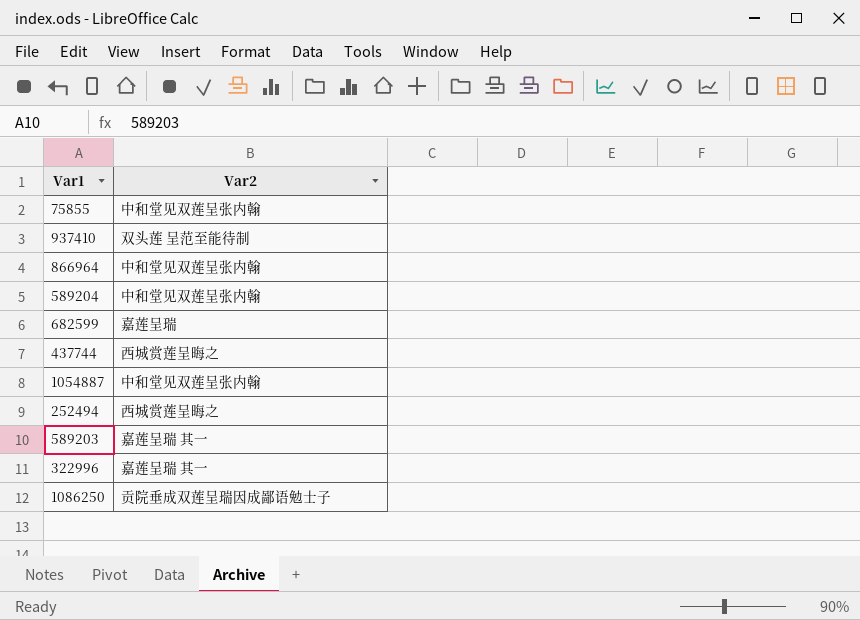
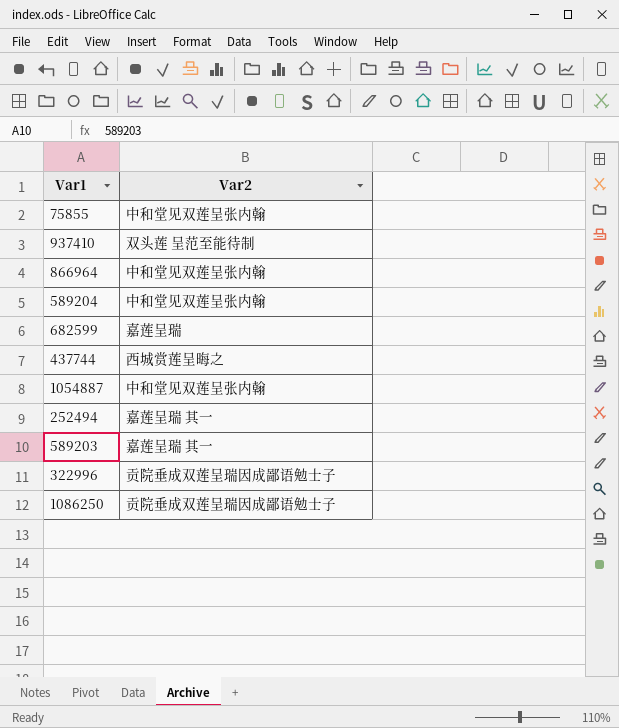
252494 | Var2: 西城赏莲呈晦之 -> 嘉莲呈瑞 其一
322996 | Var2: 嘉莲呈瑞 其一 -> 贡院垂成双莲呈瑞因成鄙语勉士子

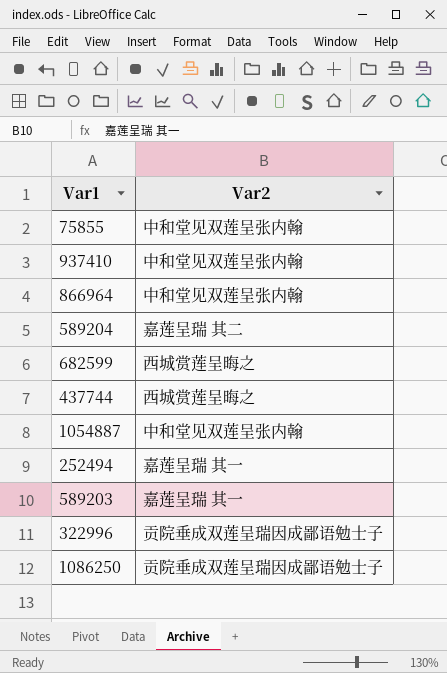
937410 | Var2: 双头莲 呈范至能待制 -> 中和堂见双莲呈张内翰
589204 | Var2: 中和堂见双莲呈张内翰 -> 嘉莲呈瑞 其二
682599 | Var2: 嘉莲呈瑞 -> 西城赏莲呈晦之

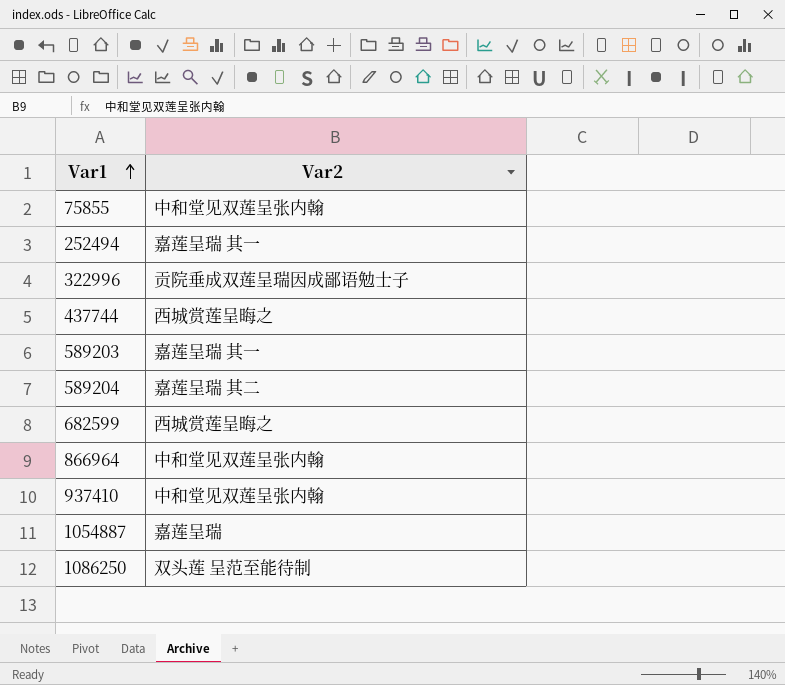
row order: none -> Var1 ascending
1054887 | Var2: 中和堂见双莲呈张内翰 -> 嘉莲呈瑞
1086250 | Var2: 贡院垂成双莲呈瑞因成鄙语勉士子 -> 双头莲 呈范至能待制

